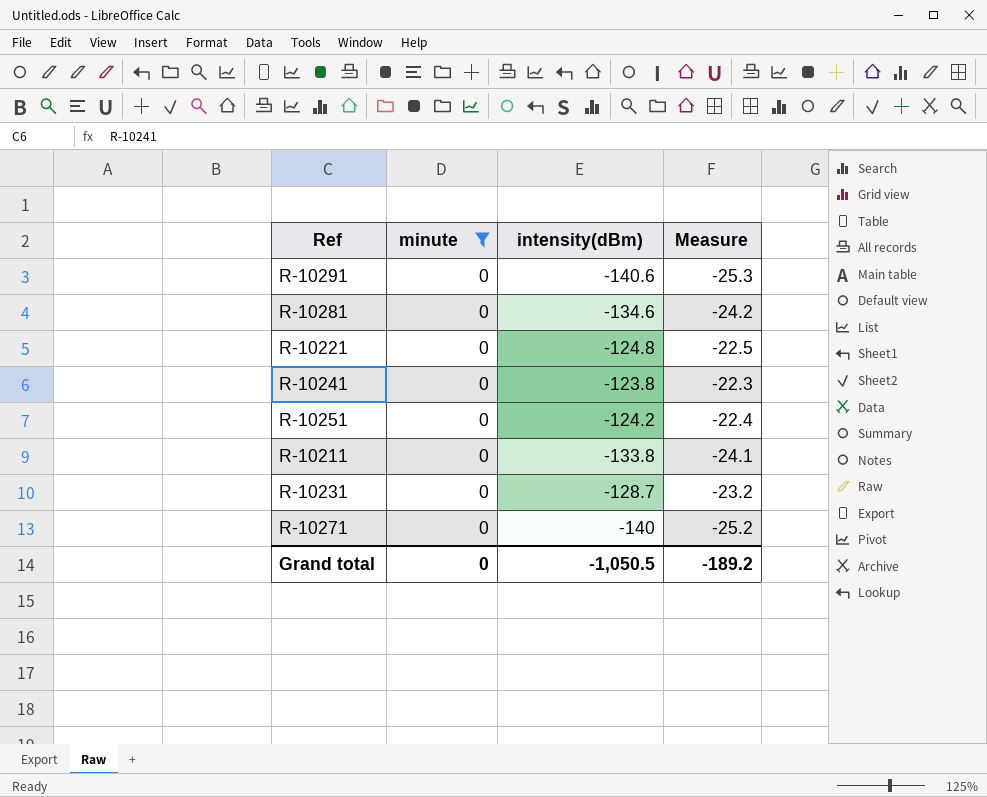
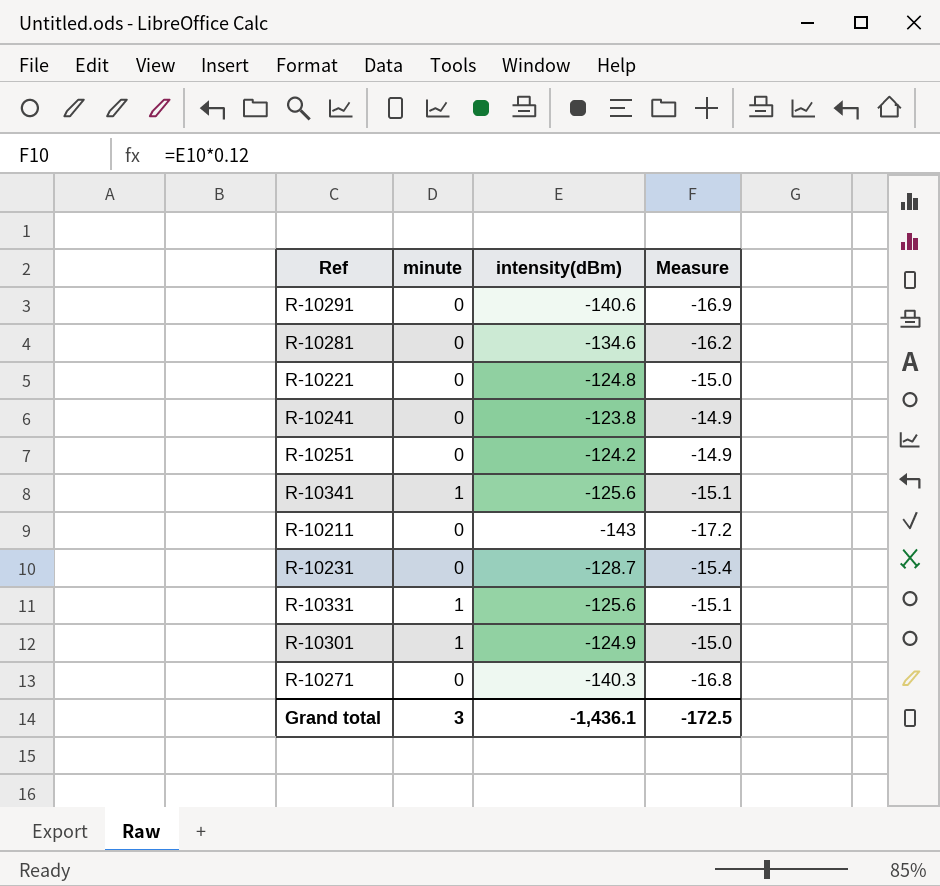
filter: minute = 0 -> none
column Measure | formula: [intensity(dBm)] * 0.18 -> [intensity(dBm)] * 0.12
R-10211 | intensity(dBm): -133.8 -> -143
R-10271 | intensity(dBm): -140 -> -140.3
Grand total | minute: 0 -> 3
Grand total | intensity(dBm): -1,050.5 -> -1,436.1
Grand total | Measure: -189.2 -> -172.5

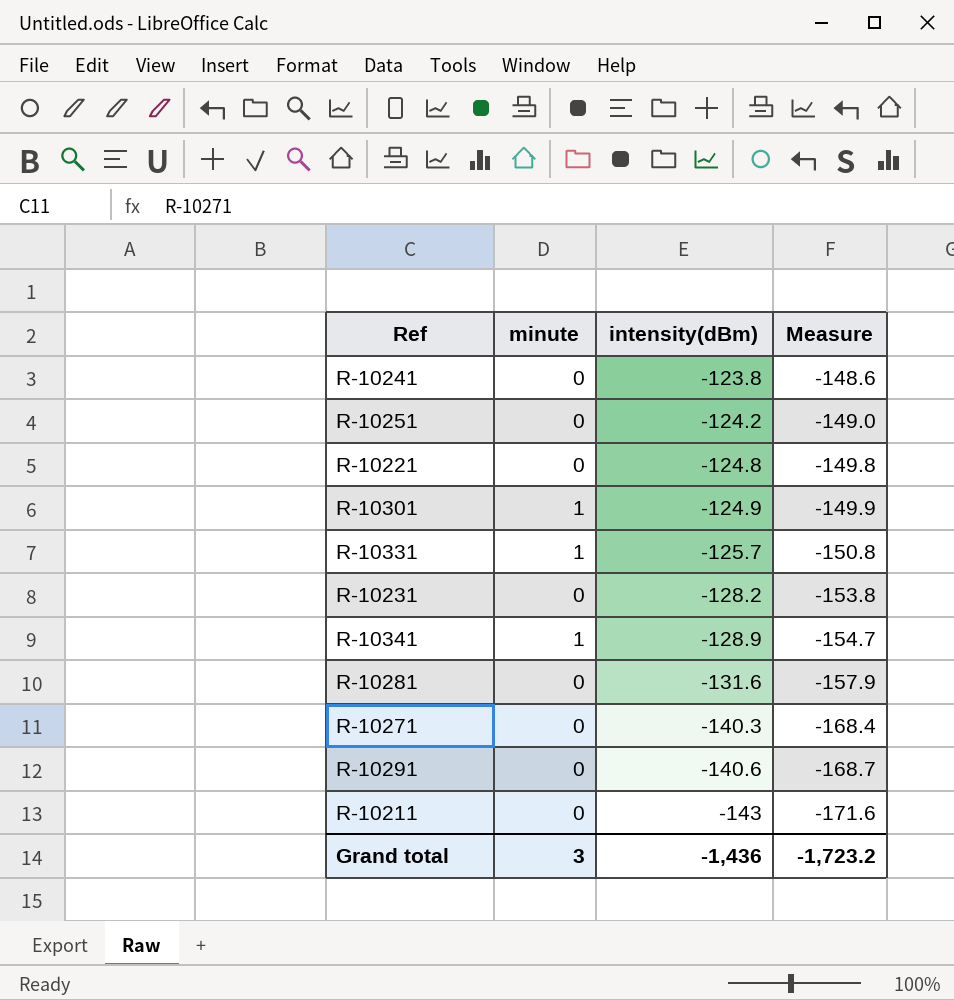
row order: none -> intensity(dBm) descending
column Measure | formula: [intensity(dBm)] * 0.12 -> [intensity(dBm)] * 1.2
R-10331 | intensity(dBm): -125.6 -> -125.7
R-10231 | intensity(dBm): -128.7 -> -128.2
R-10341 | intensity(dBm): -125.6 -> -128.9
R-10281 | intensity(dBm): -134.6 -> -131.6
Grand total | intensity(dBm): -1,436.1 -> -1,436
Grand total | Measure: -172.5 -> -1,723.2

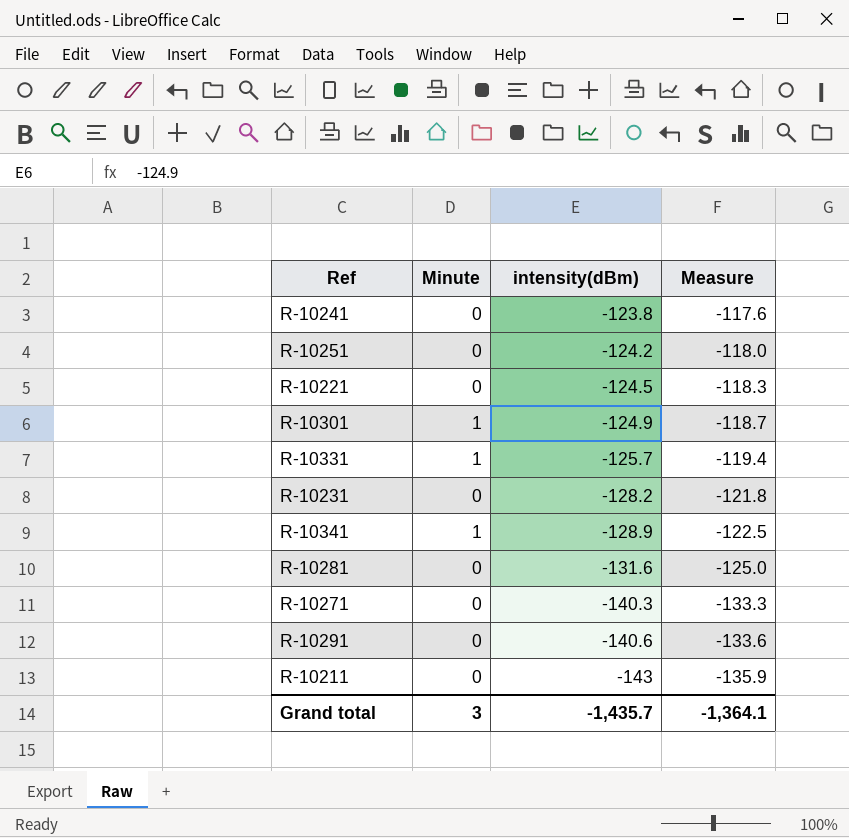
column name: minute -> Minute
column Measure | formula: [intensity(dBm)] * 1.2 -> [intensity(dBm)] * 0.95
R-10221 | intensity(dBm): -124.8 -> -124.5
Grand total | intensity(dBm): -1,436 -> -1,435.7
Grand total | Measure: -1,723.2 -> -1,364.1

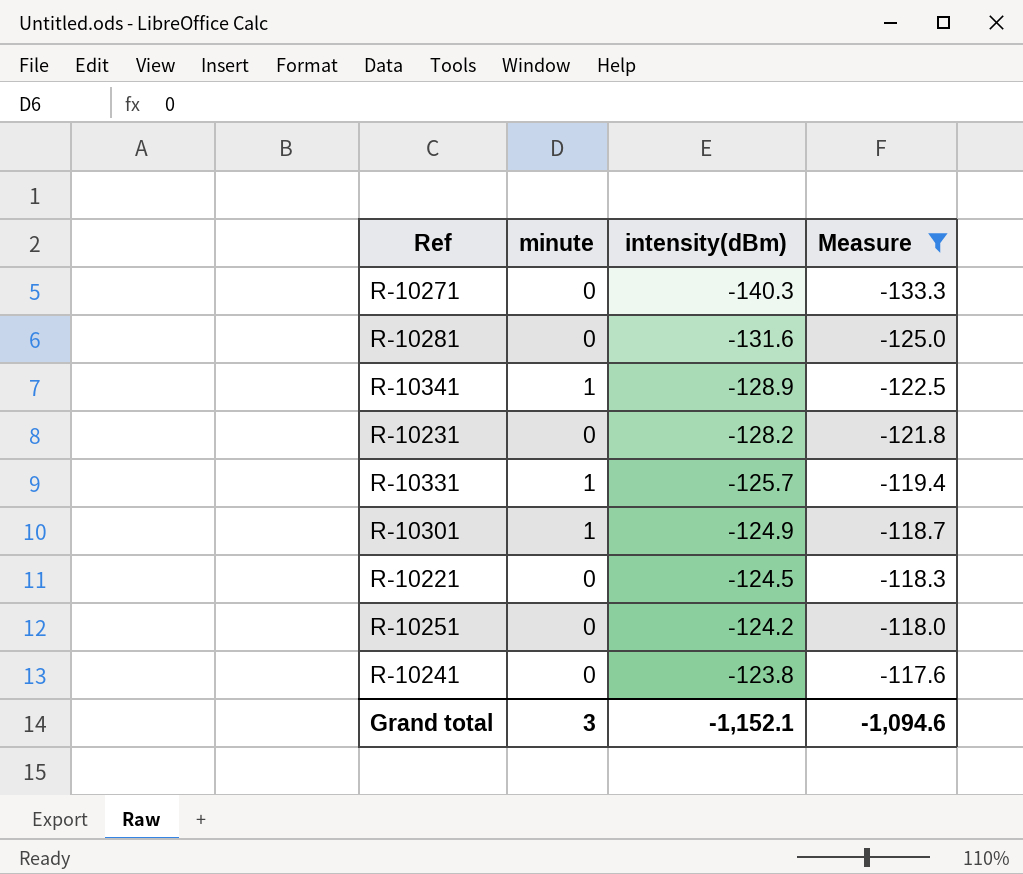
filter: none -> Measure >= -133.3
row order: intensity(dBm) descending -> intensity(dBm) ascending
column name: Minute -> minute
Grand total | intensity(dBm): -1,435.7 -> -1,152.1
Grand total | Measure: -1,364.1 -> -1,094.6

